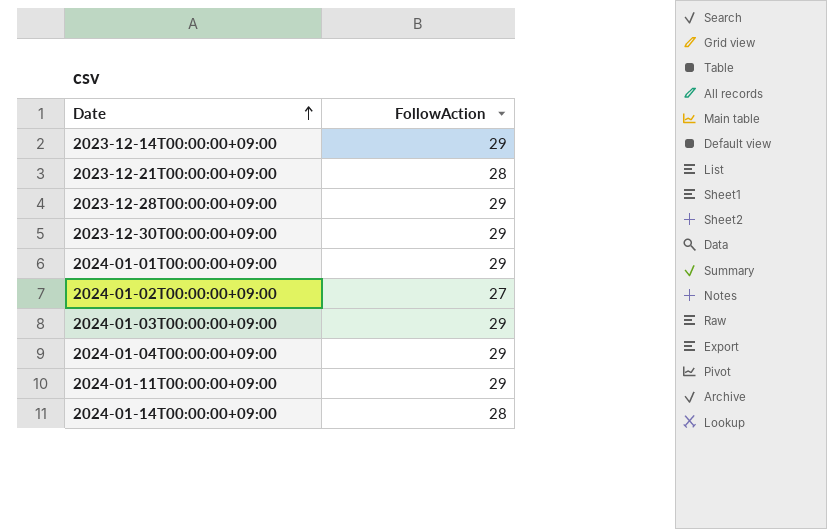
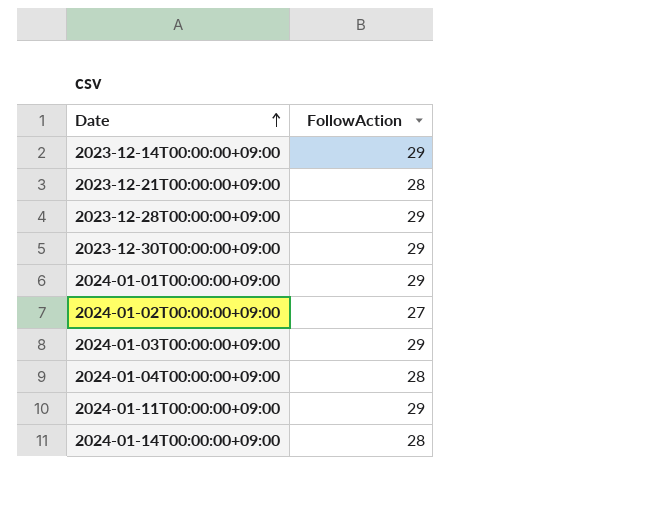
2024-01-04T00:00:00+09:00 | FollowAction: 29 -> 28

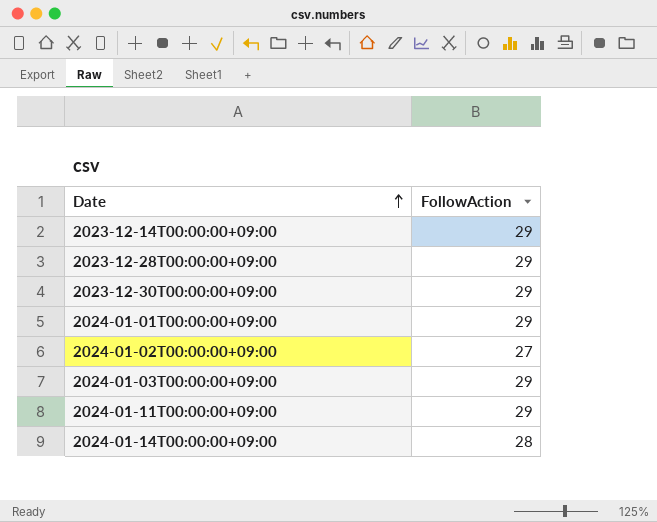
row 2023-12-21T00:00:00+09:00: 28 -> none
row 2024-01-04T00:00:00+09:00: 28 -> none

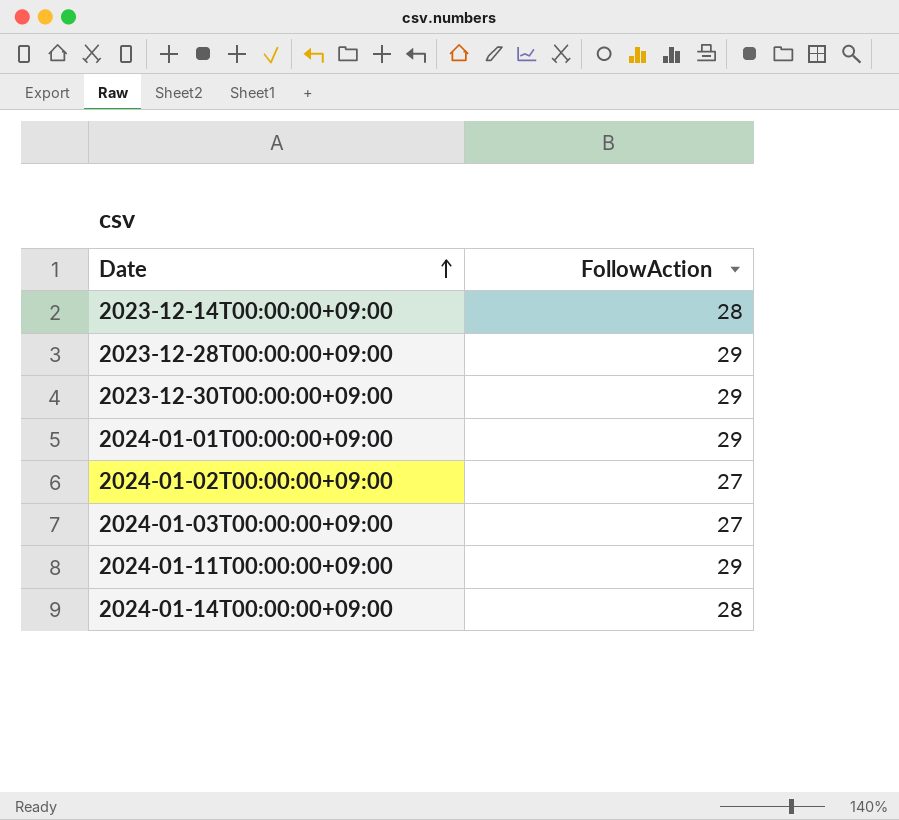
2023-12-14T00:00:00+09:00 | FollowAction: 29 -> 28
2024-01-03T00:00:00+09:00 | FollowAction: 29 -> 27

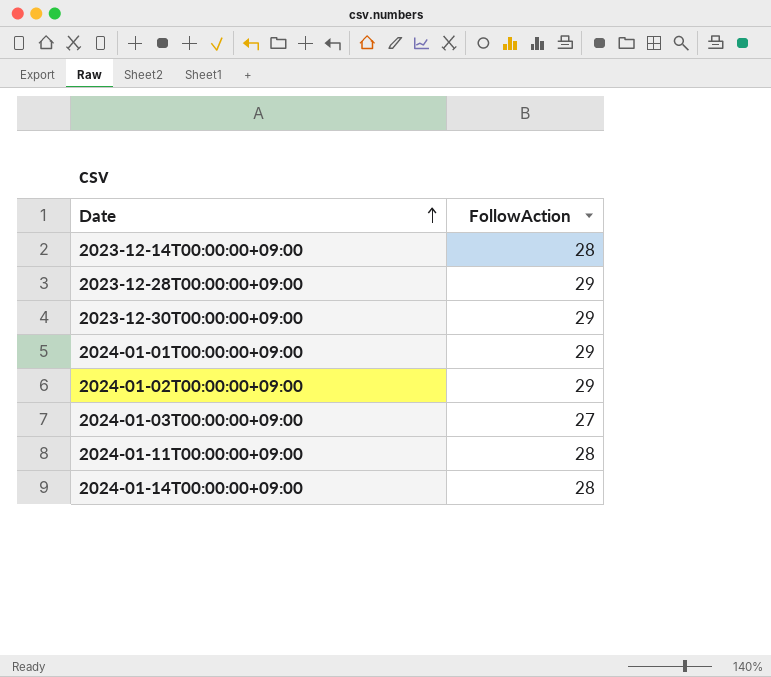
2024-01-02T00:00:00+09:00 | FollowAction: 27 -> 29
2024-01-11T00:00:00+09:00 | FollowAction: 29 -> 28

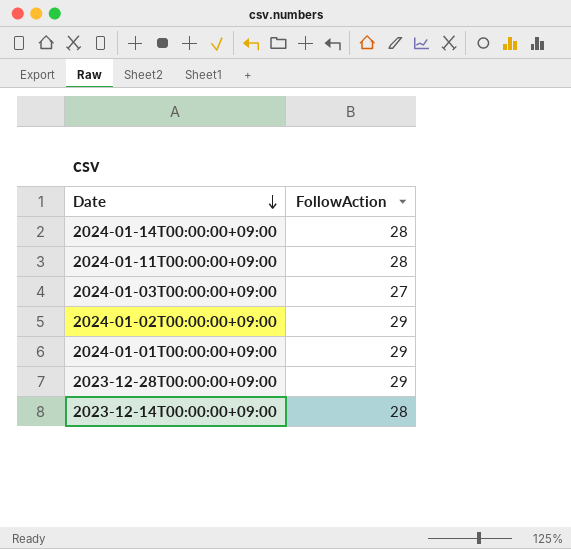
row order: Date ascending -> Date descending
row 2023-12-30T00:00:00+09:00: 29 -> none

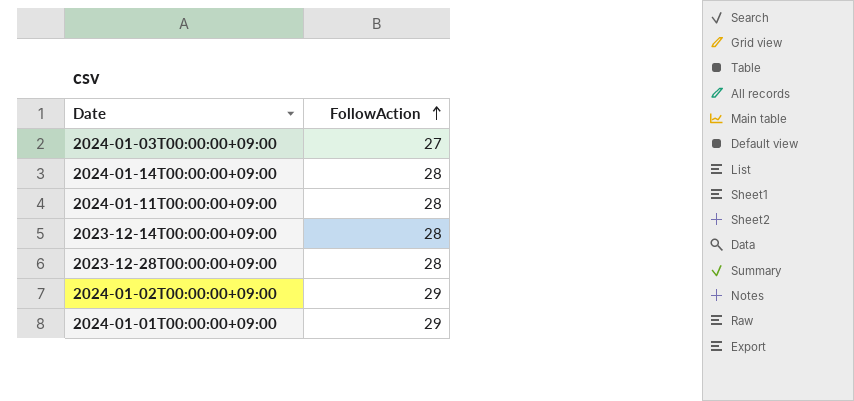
row order: Date descending -> FollowAction ascending
2023-12-28T00:00:00+09:00 | FollowAction: 29 -> 28

